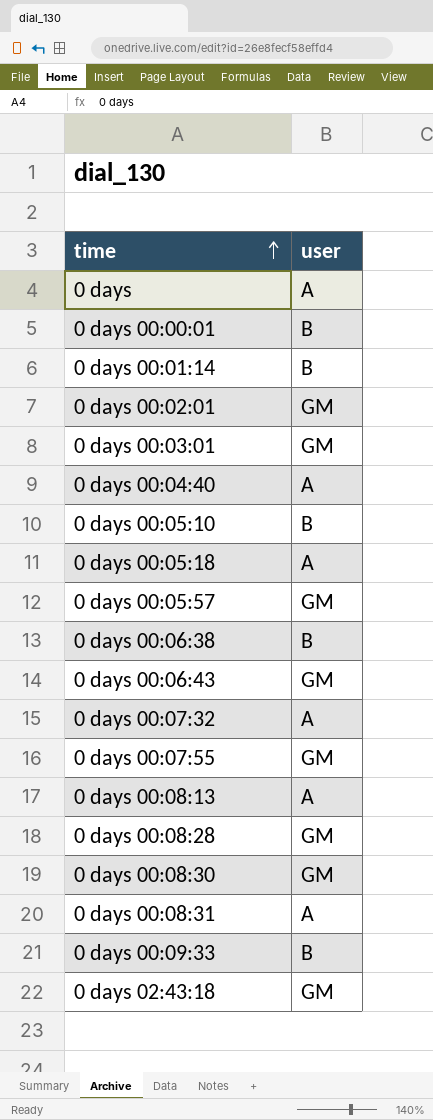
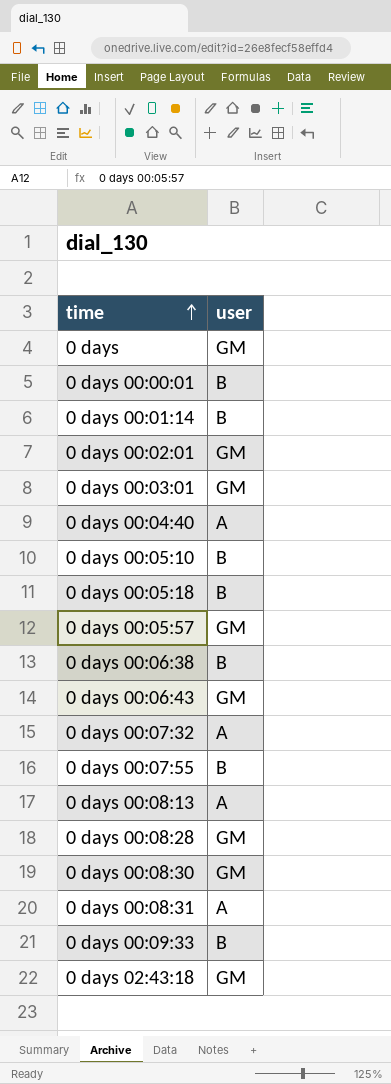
0 days | user: A -> GM
0 days 00:05:18 | user: A -> B
0 days 00:07:55 | user: GM -> B

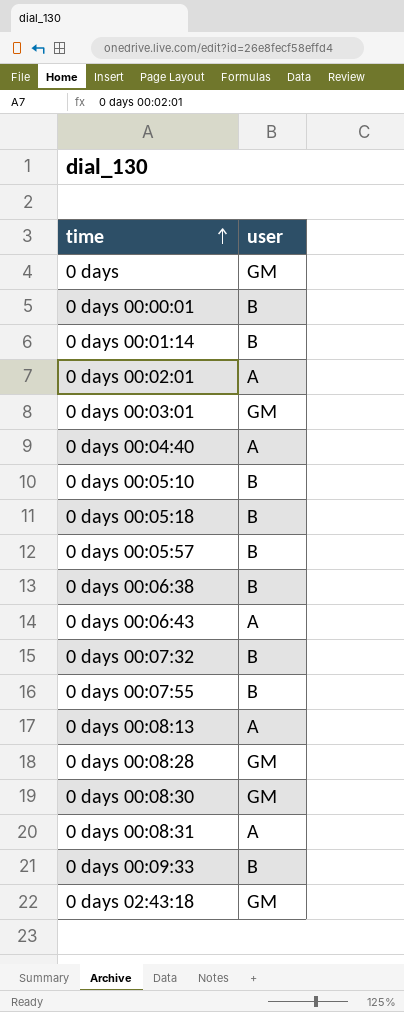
0 days 00:02:01 | user: GM -> A
0 days 00:05:57 | user: GM -> B
0 days 00:06:43 | user: GM -> A
0 days 00:07:32 | user: A -> B

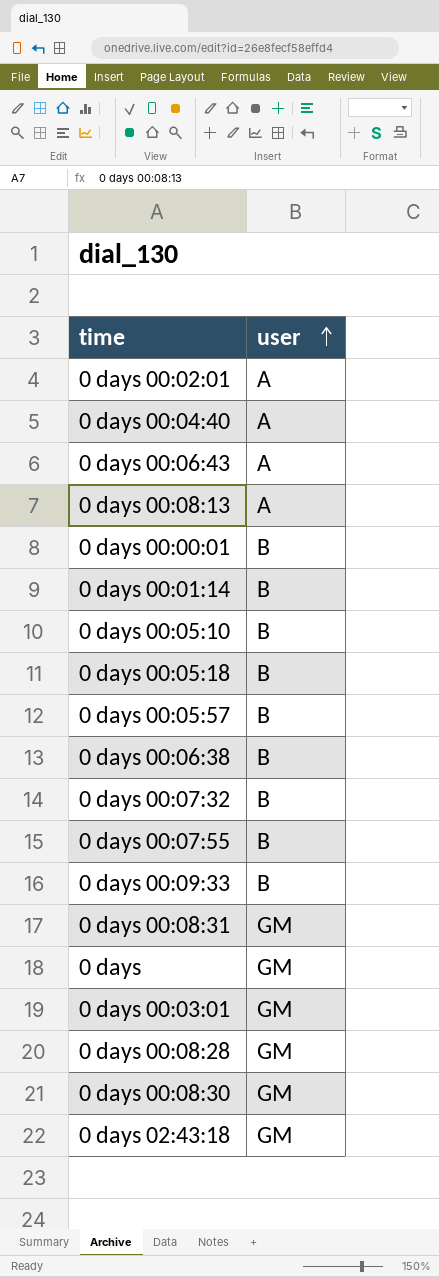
row order: time ascending -> user ascending
0 days 00:08:31 | user: A -> GM

